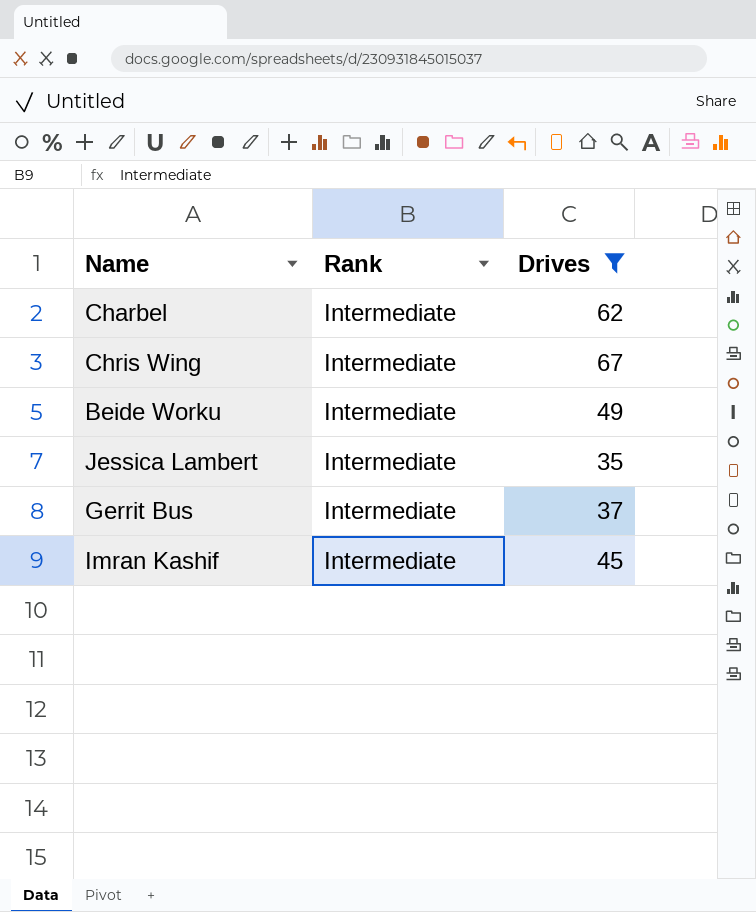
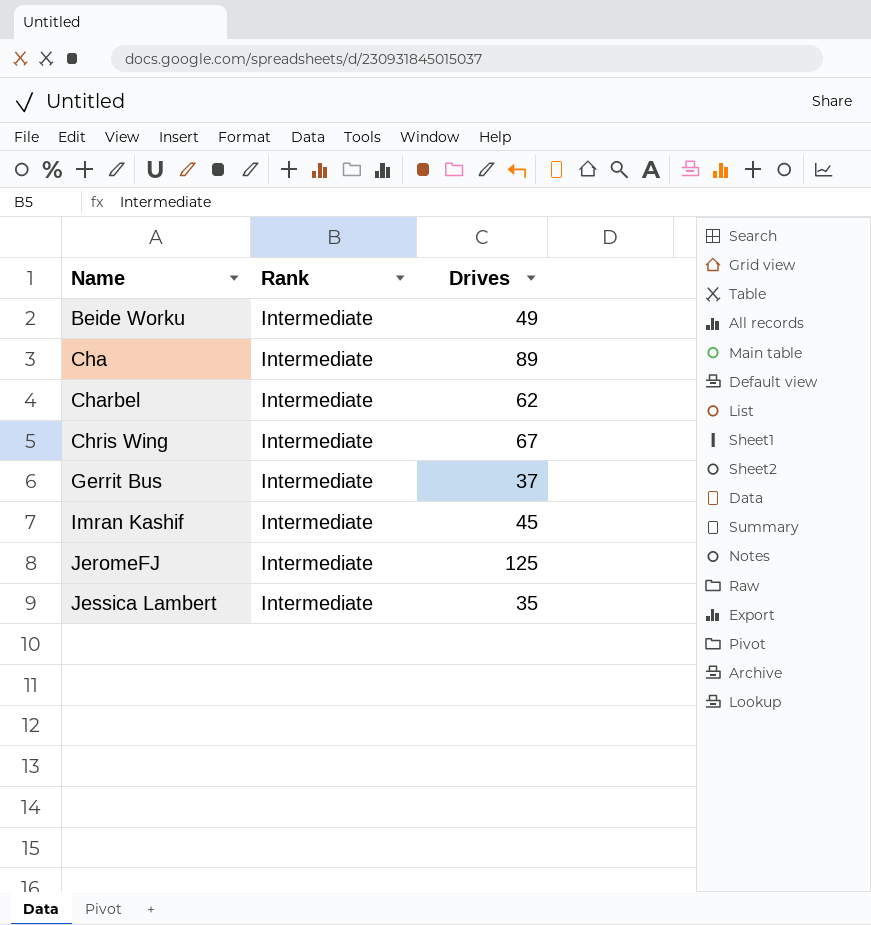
filter: Drives <= 67 -> none
row order: none -> Name ascending

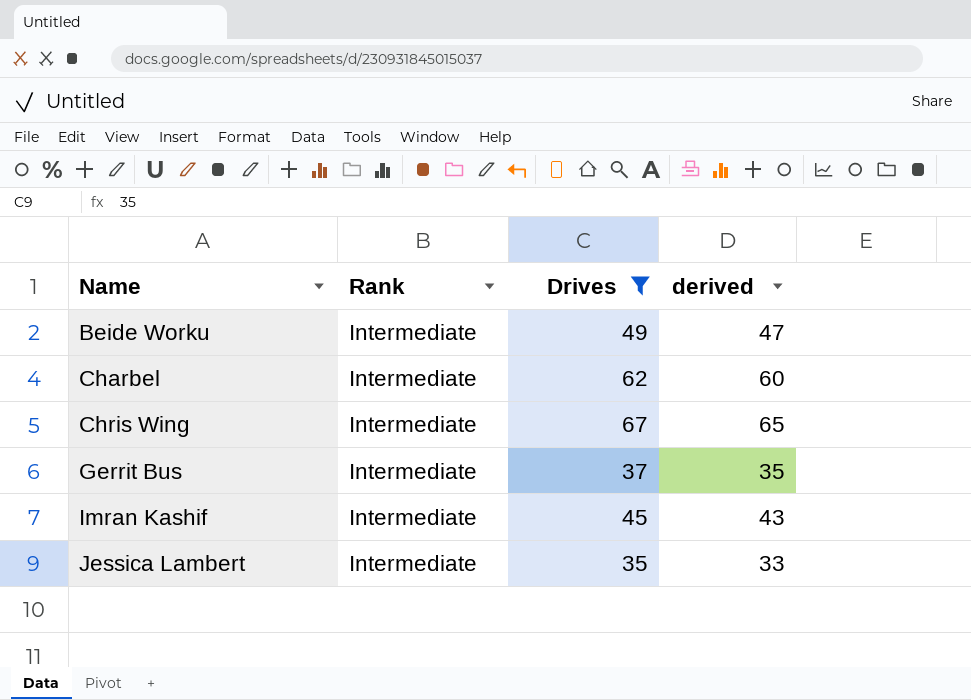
filter: none -> Drives <= 67
column derived | formula: none -> [Drives] - 2

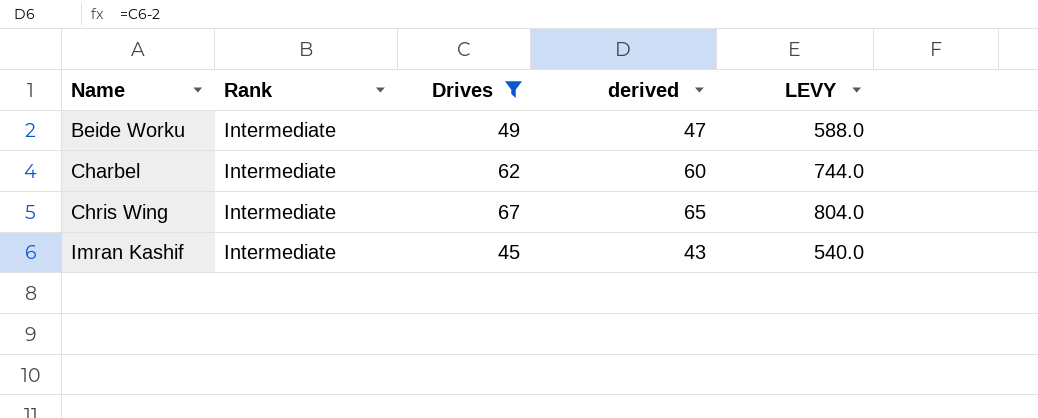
column LEVY | formula: none -> [Drives] * 12
row Gerrit Bus: Intermediate | 37 | 35 -> none
row Jessica Lambert: Intermediate | 35 | 33 -> none

